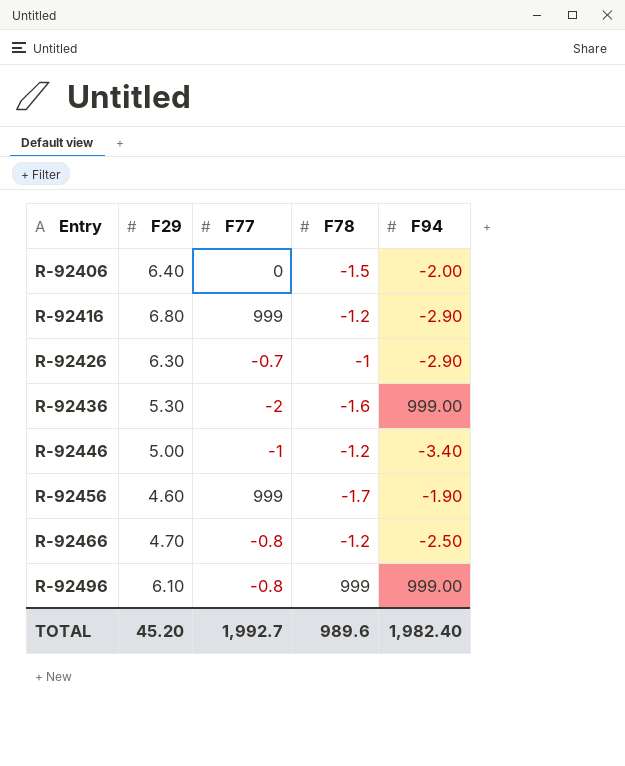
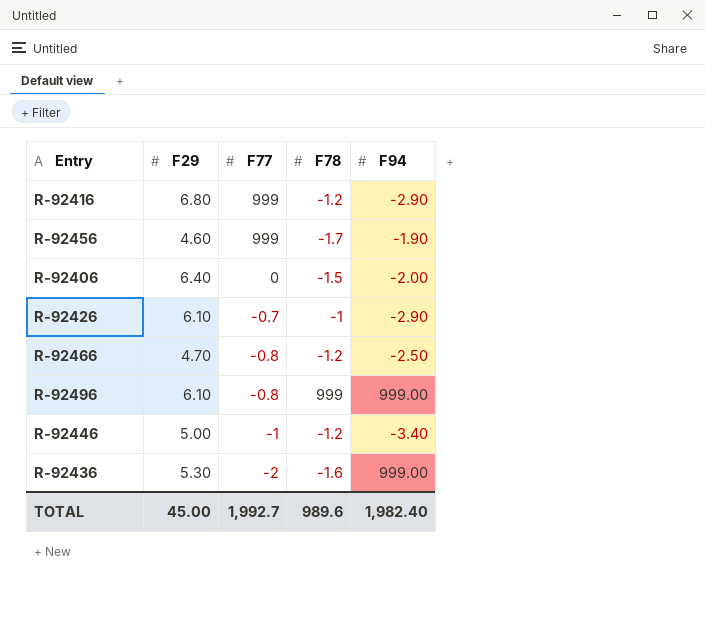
row order: Entry ascending -> F77 descending
R-92426 | F29: 6.30 -> 6.10
TOTAL | F29: 45.20 -> 45.00

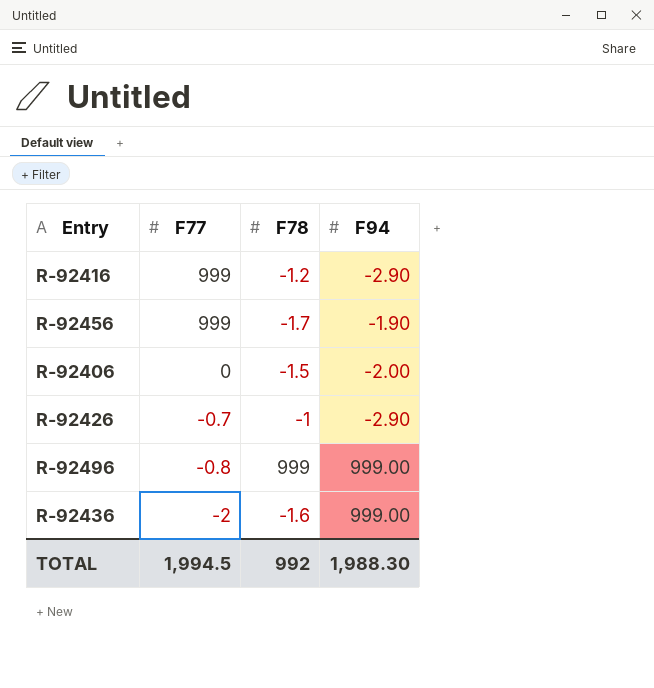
column F29 | position: 2 -> none
row R-92466: 4.70 | -0.8 | -1.2 | -2.50 -> none
row R-92446: 5.00 | -1 | -1.2 | -3.40 -> none
TOTAL | F77: 1,992.7 -> 1,994.5
TOTAL | F78: 989.6 -> 992
TOTAL | F94: 1,982.40 -> 1,988.30

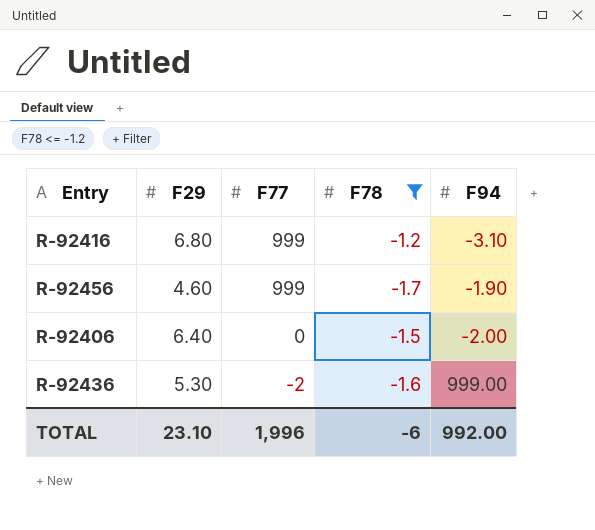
filter: none -> F78 <= -1.2
column F29 | position: none -> 2
R-92416 | F94: -2.90 -> -3.10
TOTAL | F77: 1,994.5 -> 1,996
TOTAL | F78: 992 -> -6
TOTAL | F94: 1,988.30 -> 992.00

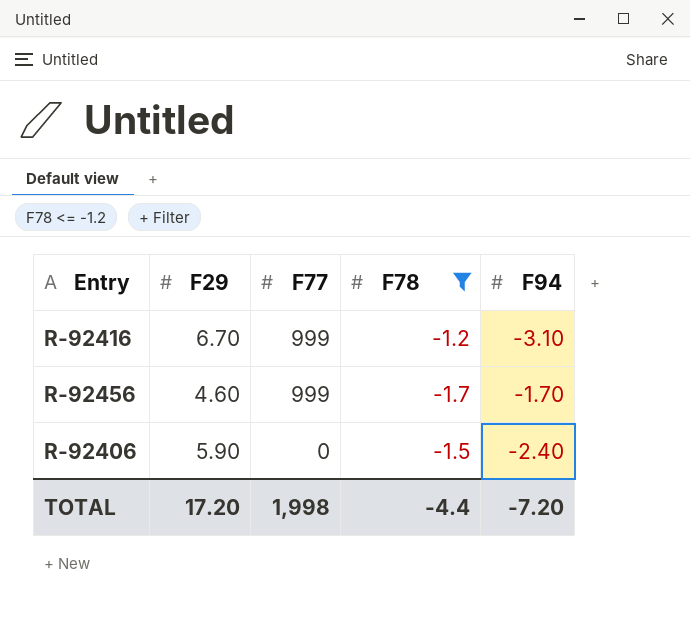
row R-92436: 5.30 | -2 | -1.6 | 999.00 -> none
R-92416 | F29: 6.80 -> 6.70
R-92456 | F94: -1.90 -> -1.70
R-92406 | F29: 6.40 -> 5.90
R-92406 | F94: -2.00 -> -2.40
TOTAL | F29: 23.10 -> 17.20
TOTAL | F77: 1,996 -> 1,998
TOTAL | F78: -6 -> -4.4
TOTAL | F94: 992.00 -> -7.20

